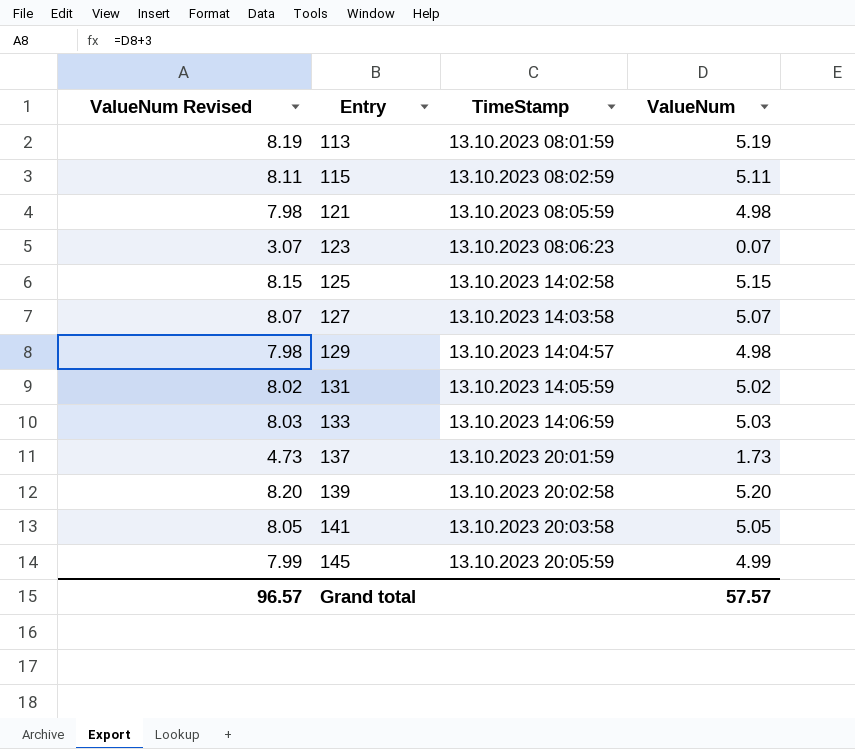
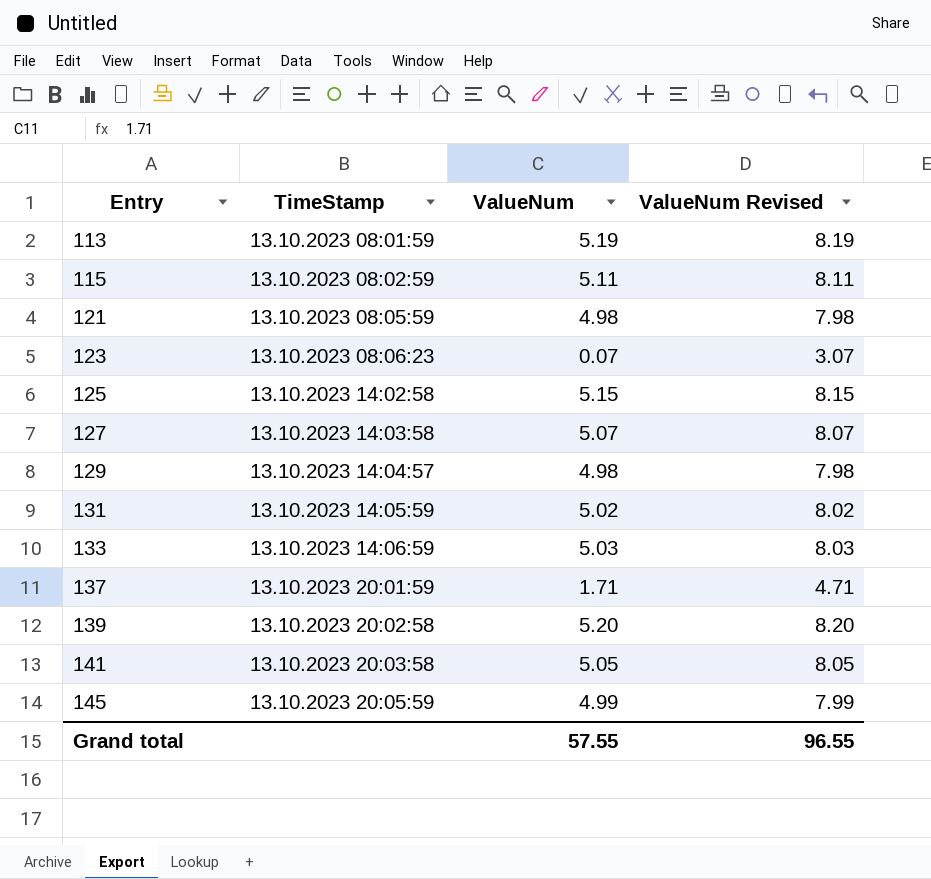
column ValueNum Revised | position: 1 -> 4
137 | ValueNum: 1.73 -> 1.71
137 | ValueNum Revised: 4.73 -> 4.71
Grand total | ValueNum: 57.57 -> 57.55
Grand total | ValueNum Revised: 96.57 -> 96.55

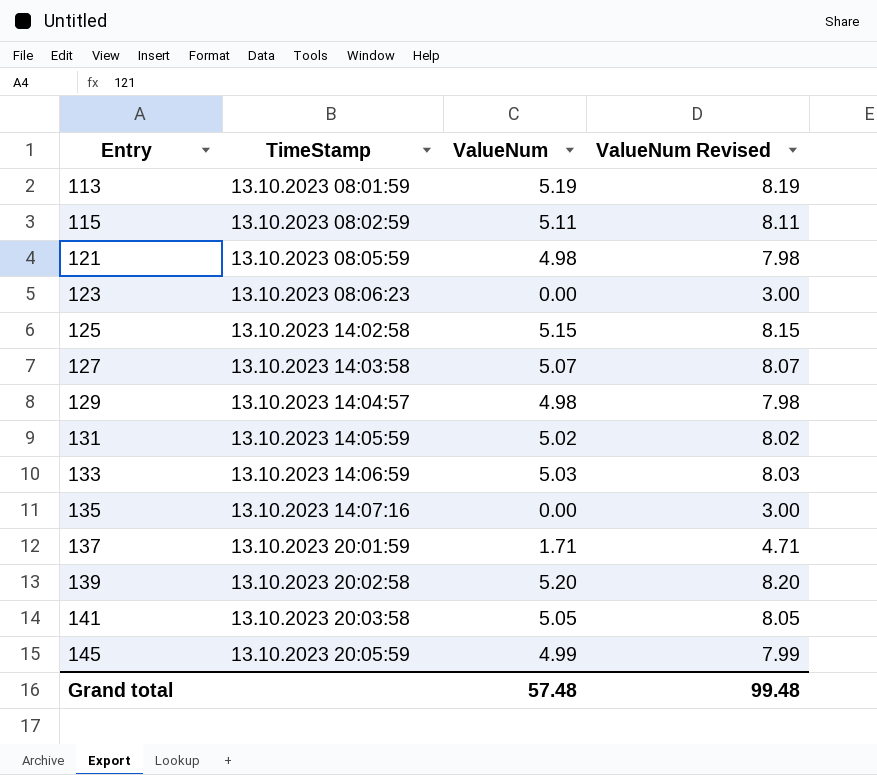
123 | ValueNum: 0.07 -> 0.00
123 | ValueNum Revised: 3.07 -> 3.00
row 135: none -> 13.10.2023 14:07:16 | 0.00 | 3.00
Grand total | ValueNum: 57.55 -> 57.48
Grand total | ValueNum Revised: 96.55 -> 99.48

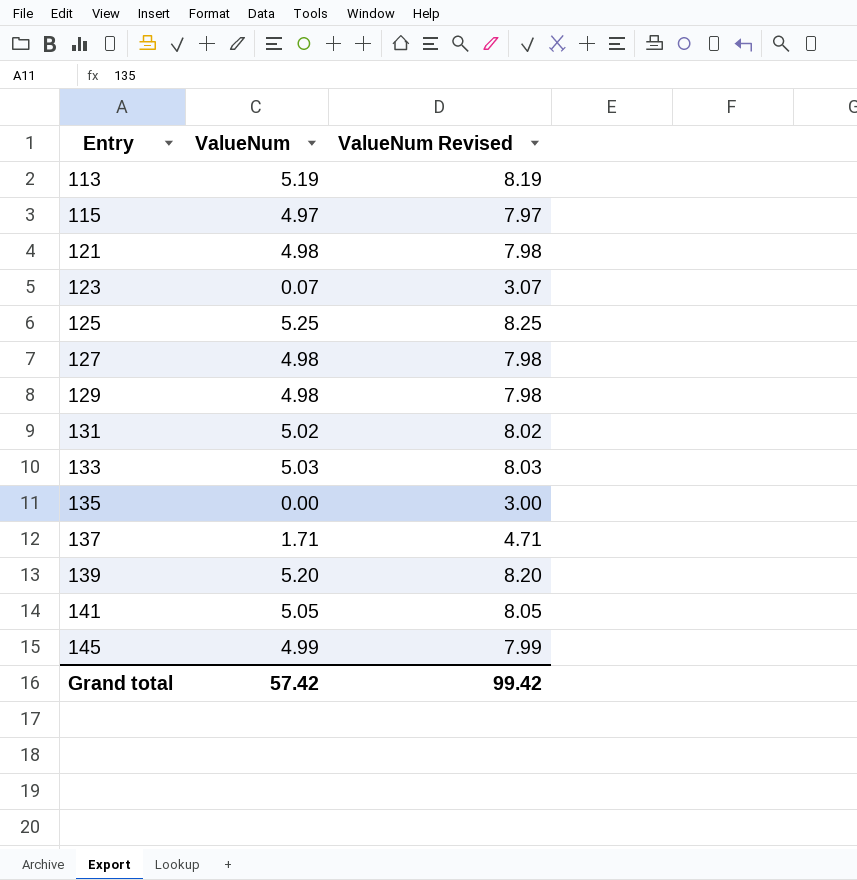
column TimeStamp | position: 2 -> none
115 | ValueNum: 5.11 -> 4.97
115 | ValueNum Revised: 8.11 -> 7.97
123 | ValueNum: 0.00 -> 0.07
123 | ValueNum Revised: 3.00 -> 3.07
125 | ValueNum: 5.15 -> 5.25
125 | ValueNum Revised: 8.15 -> 8.25
127 | ValueNum: 5.07 -> 4.98
127 | ValueNum Revised: 8.07 -> 7.98
Grand total | ValueNum: 57.48 -> 57.42
Grand total | ValueNum Revised: 99.48 -> 99.42

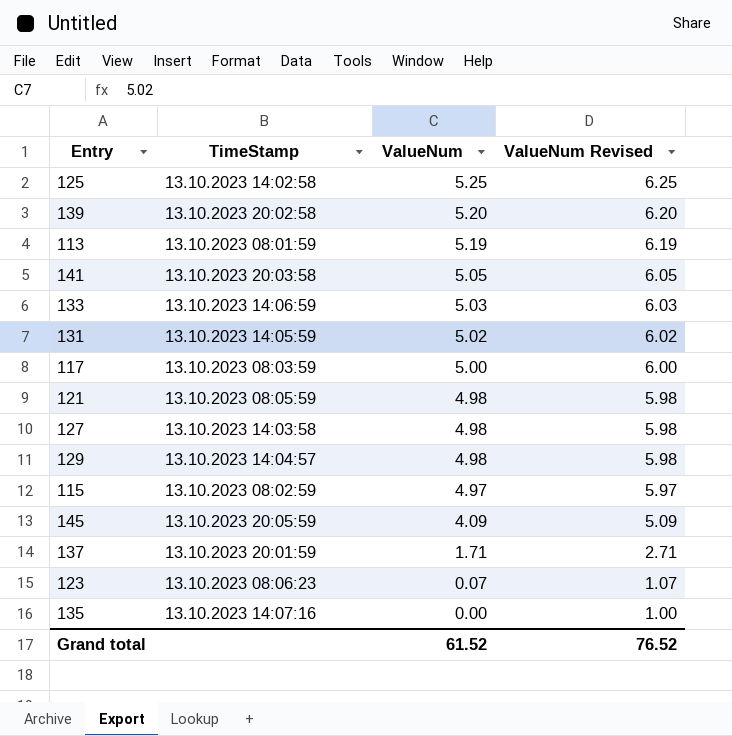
row order: Entry ascending -> ValueNum descending
column TimeStamp | position: none -> 2
column ValueNum Revised | formula: [ValueNum] + 3 -> [ValueNum] + 1
row 117: none -> 13.10.2023 08:03:59 | 5.00 | 6.00
145 | ValueNum: 4.99 -> 4.09
Grand total | ValueNum: 57.42 -> 61.52
Grand total | ValueNum Revised: 99.42 -> 76.52

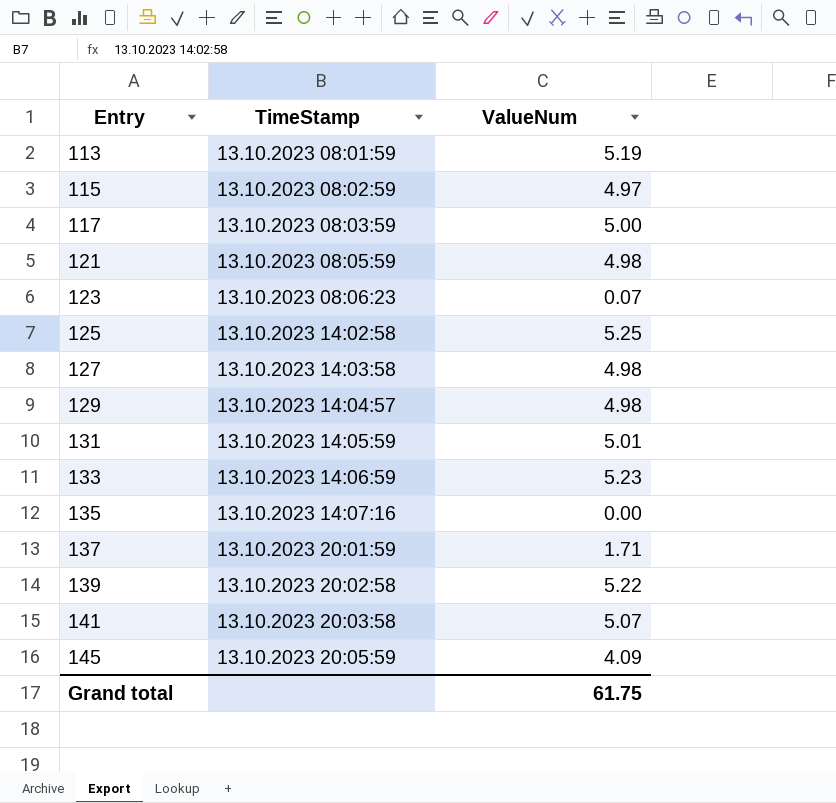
row order: ValueNum descending -> Entry ascending
column ValueNum Revised | formula: [ValueNum] + 1 -> none
131 | ValueNum: 5.02 -> 5.01
133 | ValueNum: 5.03 -> 5.23
139 | ValueNum: 5.20 -> 5.22
141 | ValueNum: 5.05 -> 5.07
Grand total | ValueNum: 61.52 -> 61.75

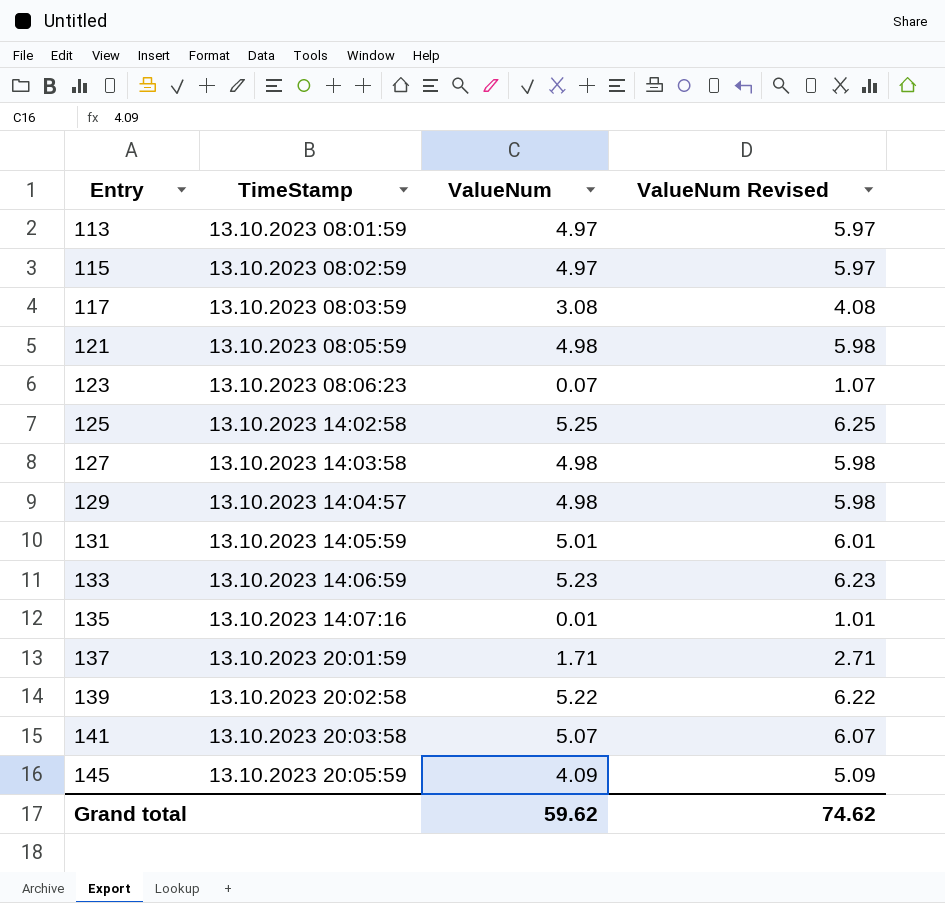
column ValueNum Revised | formula: none -> [ValueNum] + 1
113 | ValueNum: 5.19 -> 4.97
117 | ValueNum: 5.00 -> 3.08
135 | ValueNum: 0.00 -> 0.01
Grand total | ValueNum: 61.75 -> 59.62

